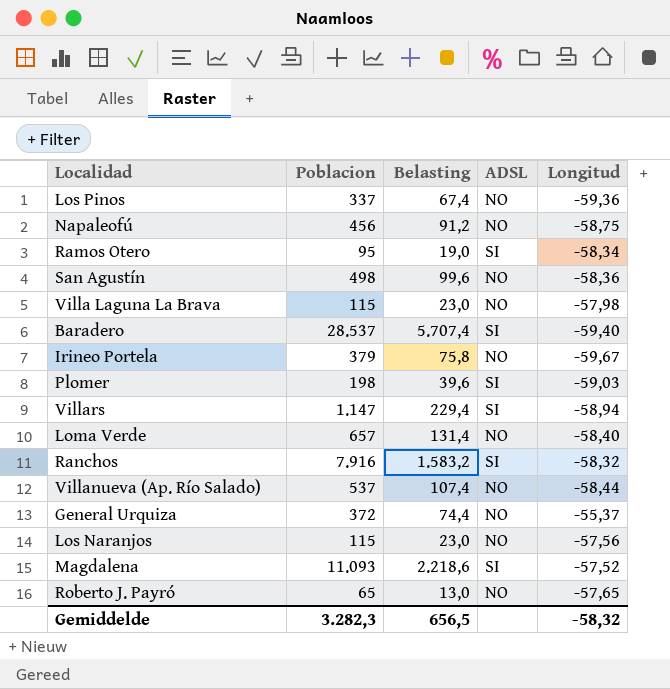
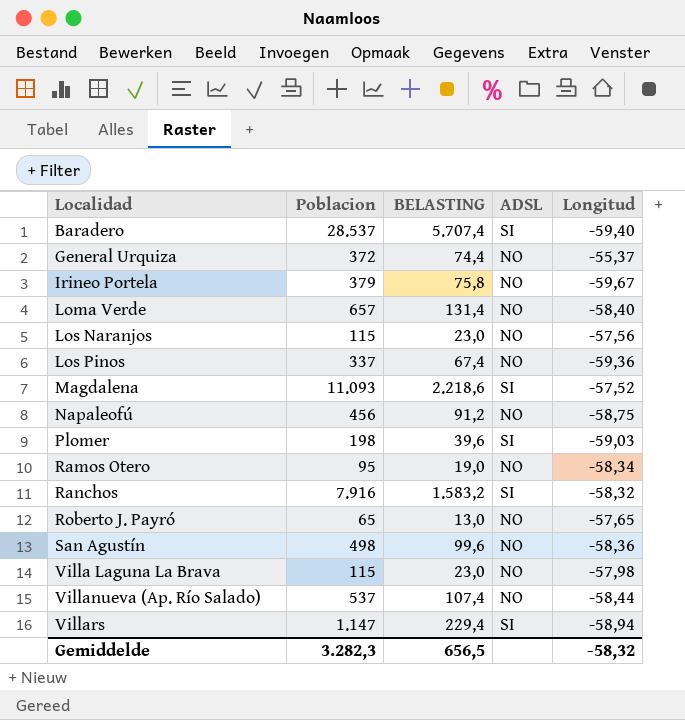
row order: none -> Localidad ascending
column name: Belasting -> BELASTING
Ramos Otero | ADSL: SI -> NO

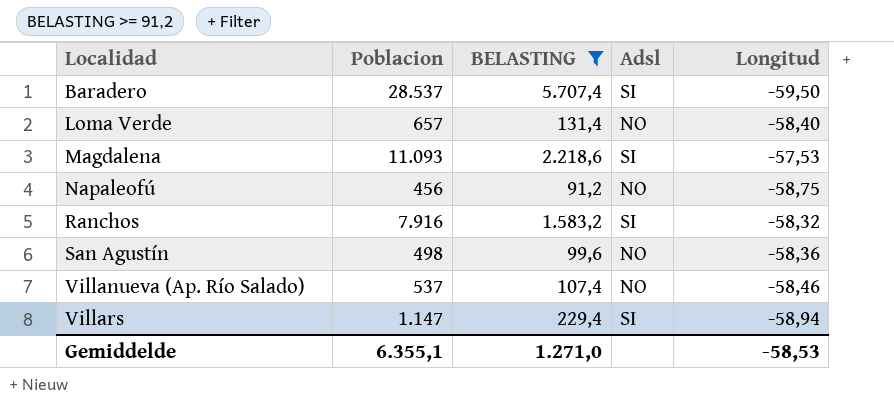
filter: none -> BELASTING >= 91,2
column name: ADSL -> Adsl
Baradero | Longitud: -59,40 -> -59,50
Magdalena | Longitud: -57,52 -> -57,53
Villanueva (Ap. Río Salado) | Longitud: -58,44 -> -58,46
Gemiddelde | Poblacion: 3.282,3 -> 6.355,1
Gemiddelde | BELASTING: 656,5 -> 1.271,0
Gemiddelde | Longitud: -58,32 -> -58,53

